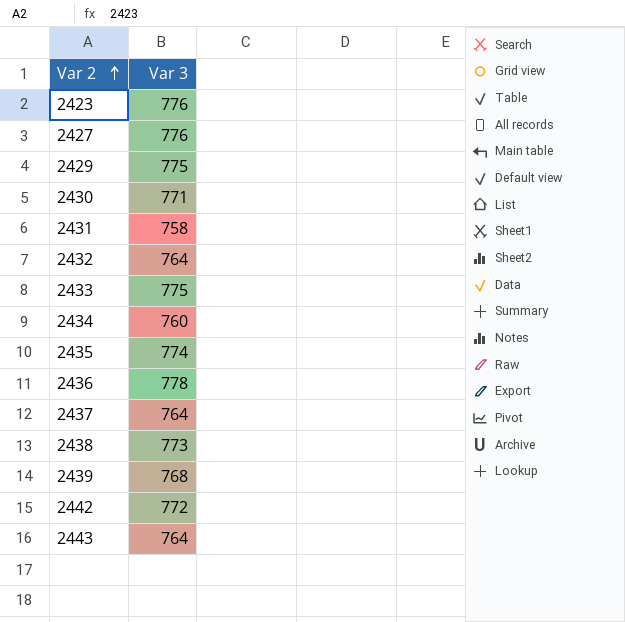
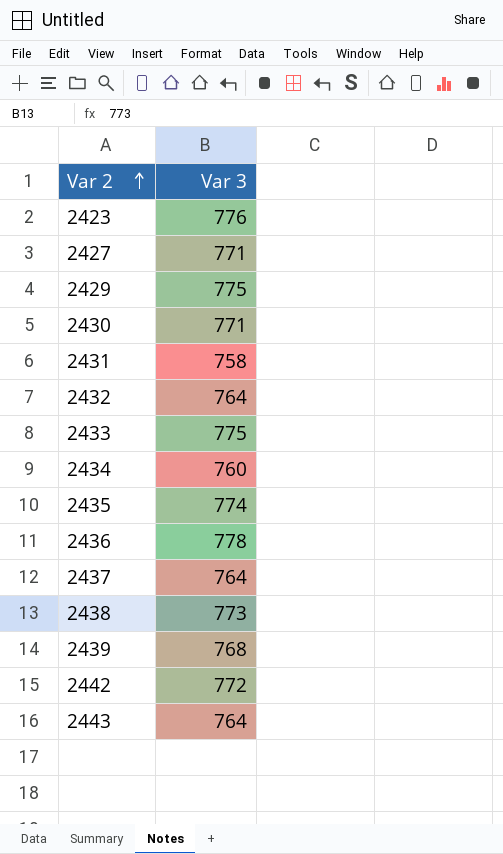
2427 | Var 3: 776 -> 771

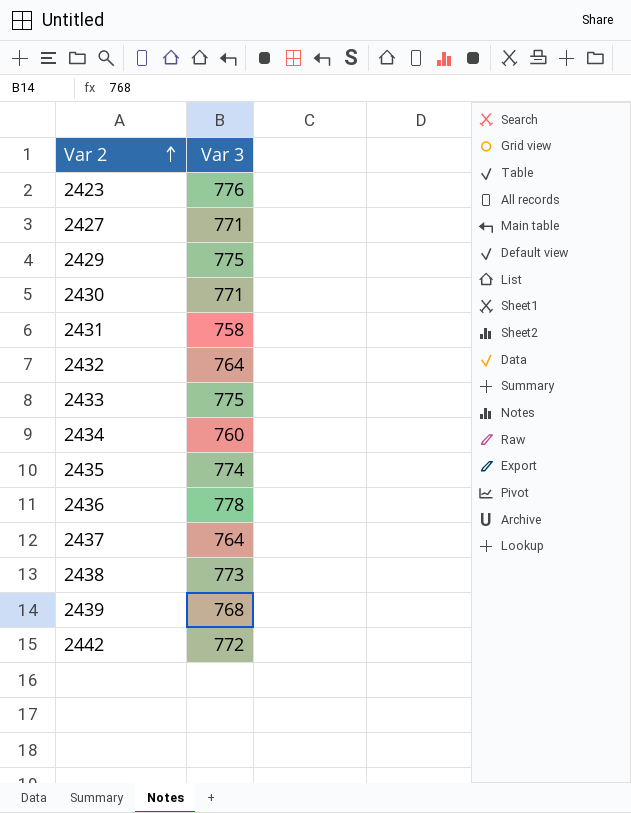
row 2443: 764 -> none

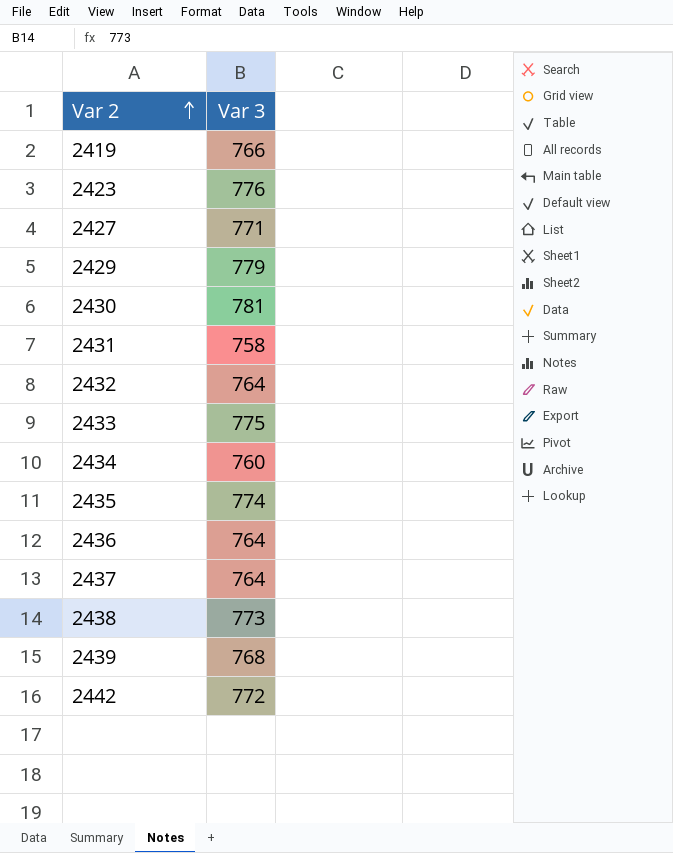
row 2419: none -> 766
2429 | Var 3: 775 -> 779
2430 | Var 3: 771 -> 781
2436 | Var 3: 778 -> 764

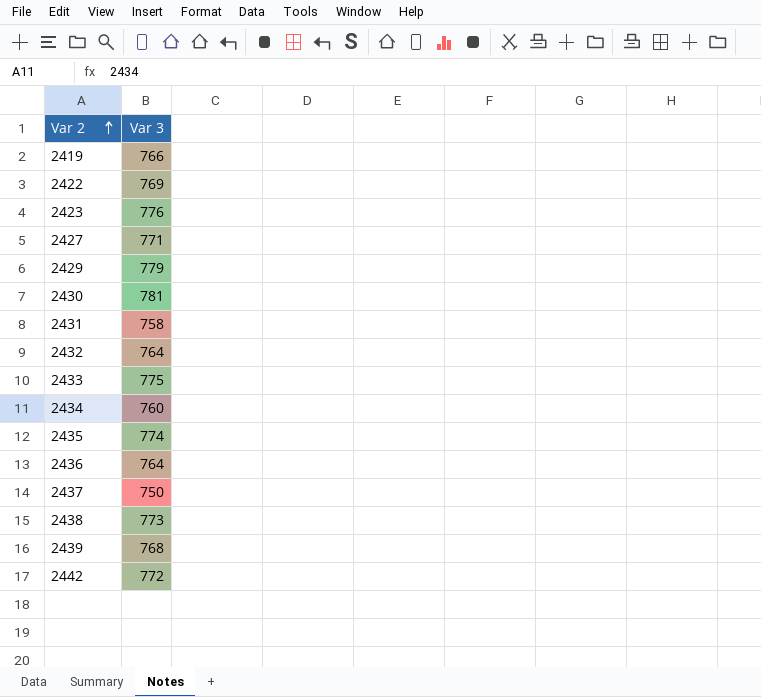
row 2422: none -> 769
2437 | Var 3: 764 -> 750

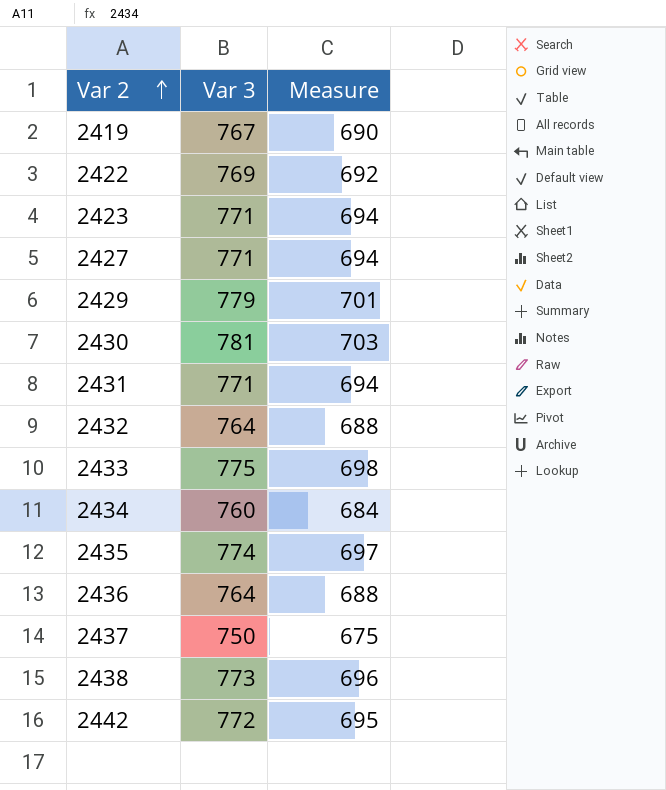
column Measure | formula: none -> [Var 3] * 0.9
row 2439: 768 -> none
2419 | Var 3: 766 -> 767
2423 | Var 3: 776 -> 771
2431 | Var 3: 758 -> 771

